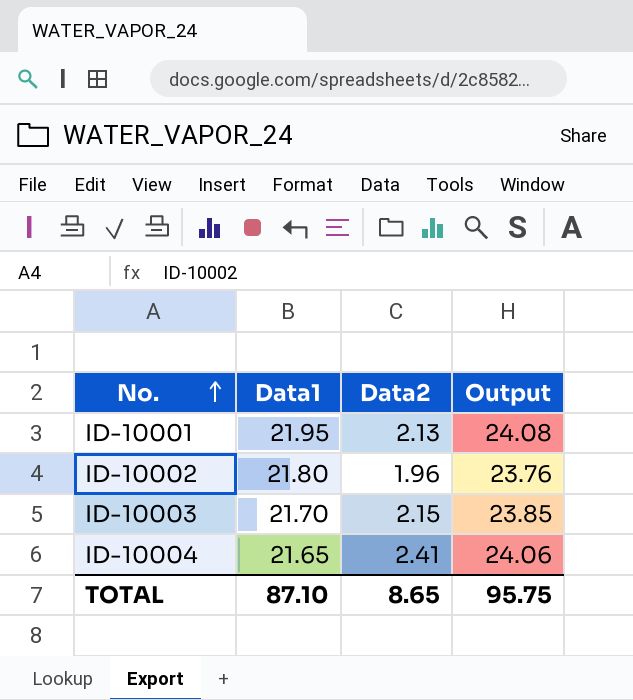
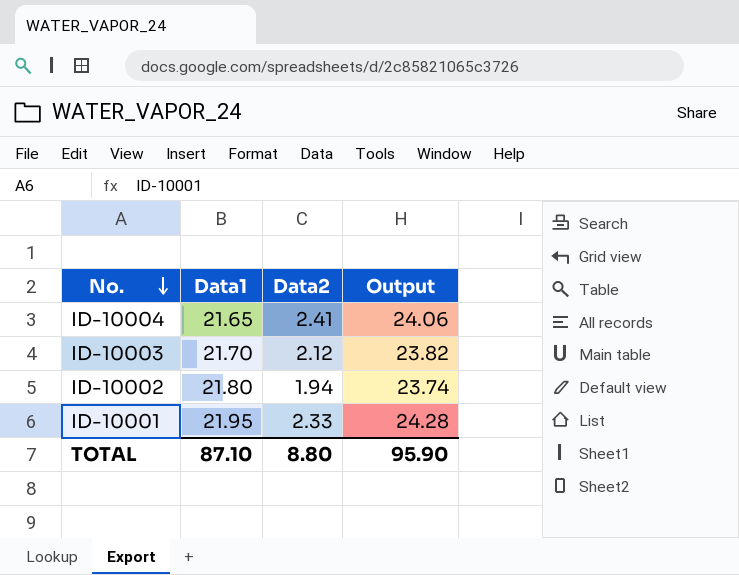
row order: No. ascending -> No. descending
ID-10003 | Data2: 2.15 -> 2.12
ID-10003 | Output: 23.85 -> 23.82
ID-10002 | Data2: 1.96 -> 1.94
ID-10002 | Output: 23.76 -> 23.74
ID-10001 | Data2: 2.13 -> 2.33
ID-10001 | Output: 24.08 -> 24.28
TOTAL | Data2: 8.65 -> 8.80
TOTAL | Output: 95.75 -> 95.90

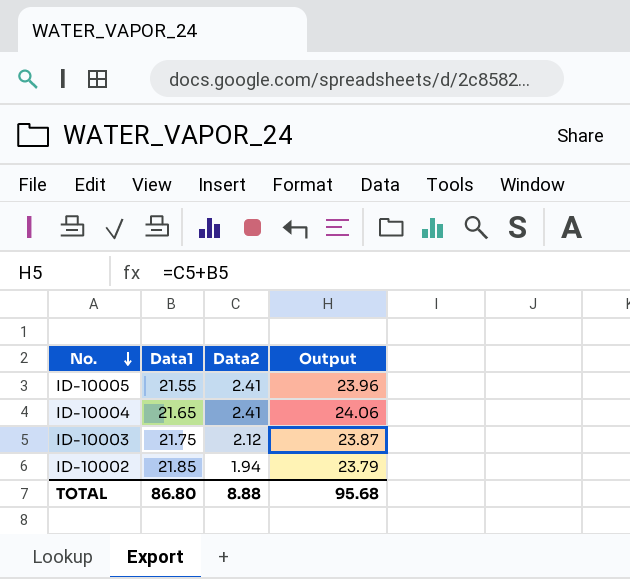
row ID-10001: 21.95 | 2.33 | 24.28 -> none
row ID-10005: none -> 21.55 | 2.41 | 23.96
ID-10003 | Data1: 21.70 -> 21.75
ID-10003 | Output: 23.82 -> 23.87
ID-10002 | Data1: 21.80 -> 21.85
ID-10002 | Output: 23.74 -> 23.79
TOTAL | Data1: 87.10 -> 86.80
TOTAL | Data2: 8.80 -> 8.88
TOTAL | Output: 95.90 -> 95.68

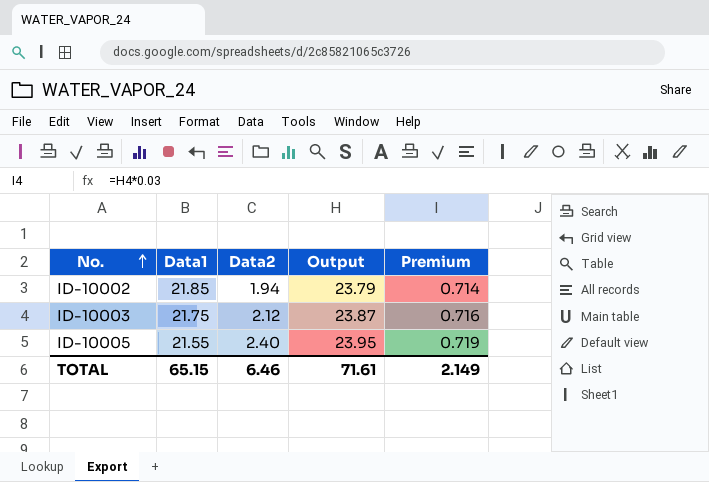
row order: No. descending -> No. ascending
column Premium | formula: none -> [Output] * 0.03
row ID-10004: 21.65 | 2.41 | 24.06 -> none
ID-10005 | Data2: 2.41 -> 2.40
ID-10005 | Output: 23.96 -> 23.95
TOTAL | Data1: 86.80 -> 65.15
TOTAL | Data2: 8.88 -> 6.46
TOTAL | Output: 95.68 -> 71.61

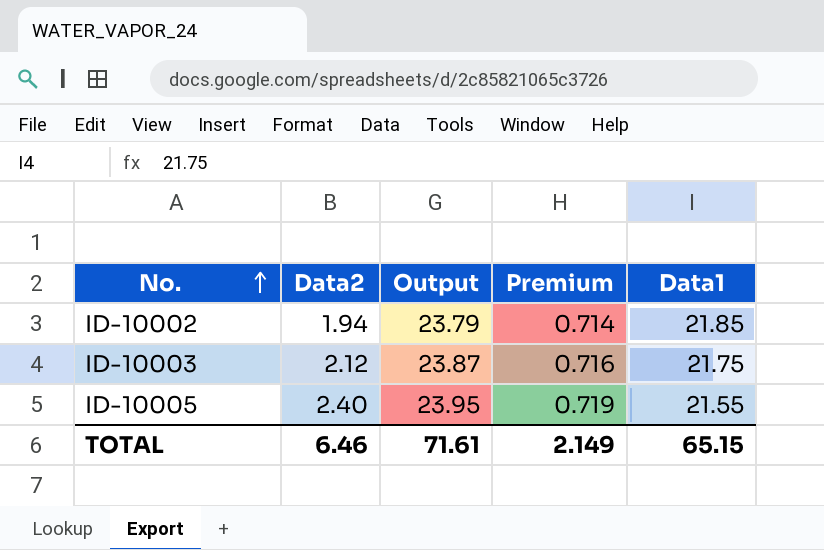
column Data1 | position: 2 -> 5

